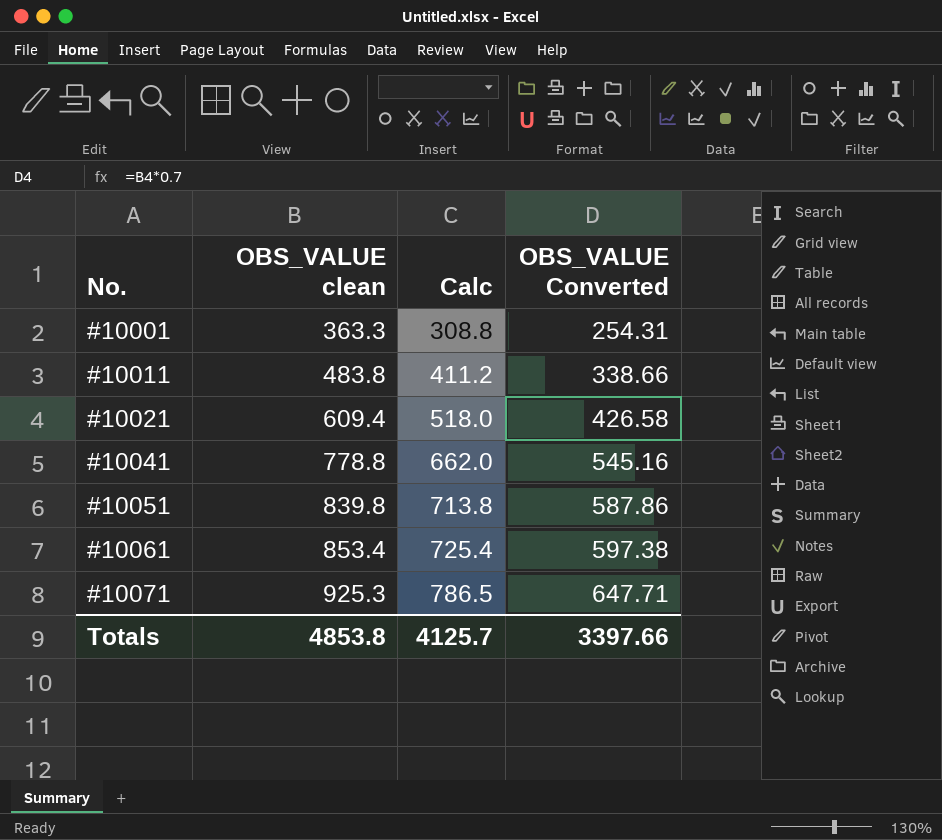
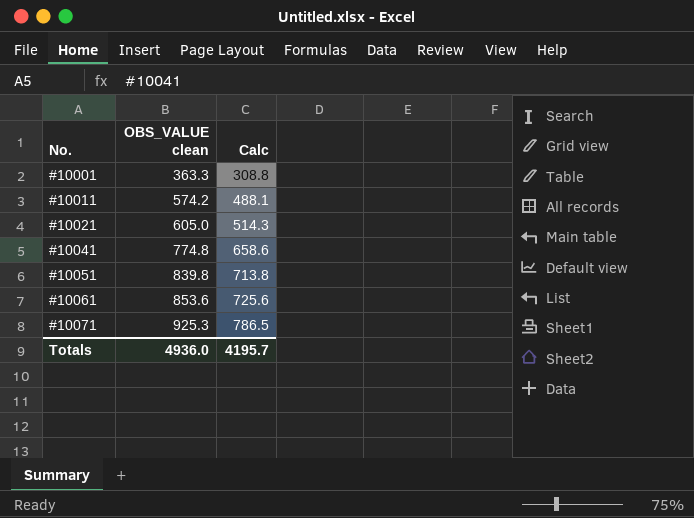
column OBS_VALUE Converted | formula: [OBS_VALUE clean] * 0.7 -> none
#10011 | OBS_VALUE clean: 483.8 -> 574.2
#10011 | Calc: 411.2 -> 488.1
#10021 | OBS_VALUE clean: 609.4 -> 605.0
#10021 | Calc: 518.0 -> 514.3
#10041 | OBS_VALUE clean: 778.8 -> 774.8
#10041 | Calc: 662.0 -> 658.6
#10061 | OBS_VALUE clean: 853.4 -> 853.6
#10061 | Calc: 725.4 -> 725.6
Totals | OBS_VALUE clean: 4853.8 -> 4936.0
Totals | Calc: 4125.7 -> 4195.7

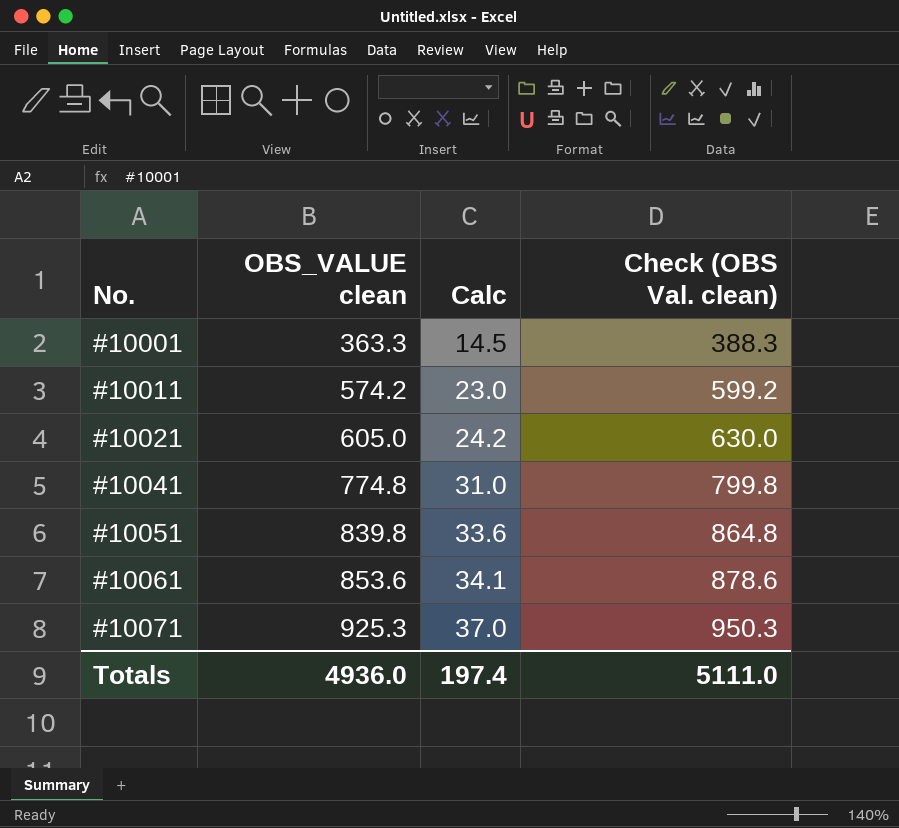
column Calc | formula: [OBS_VALUE clean] * 0.85 -> [OBS_VALUE clean] * 0.04
column Check (OBS Val. clean) | formula: none -> [OBS_VALUE clean] + 25
Totals | Calc: 4195.7 -> 197.4

